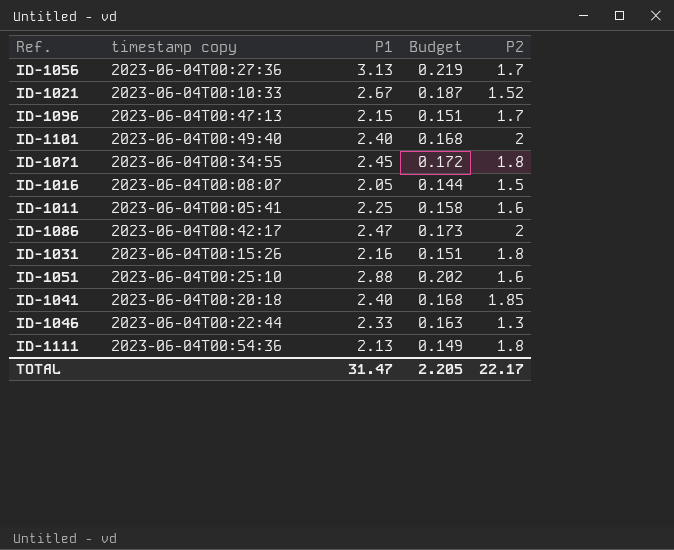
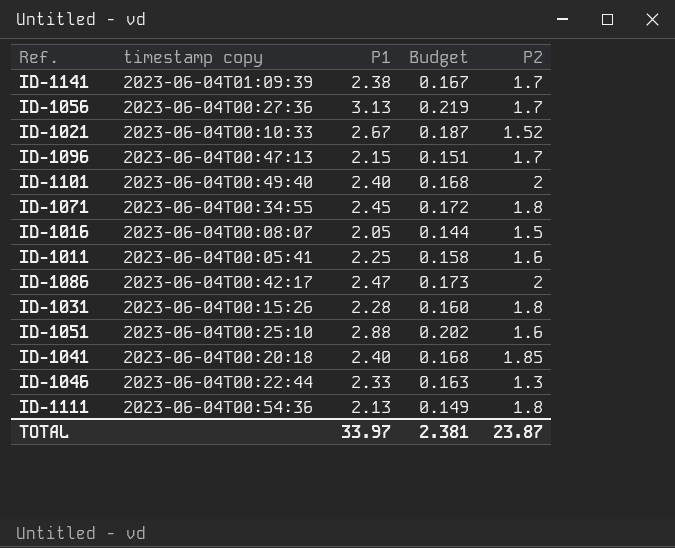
row ID-1141: none -> 2023-06-04T01:09:39 | 2.38 | 0.167 | 1.7
ID-1031 | P1: 2.16 -> 2.28
ID-1031 | Budget: 0.151 -> 0.160
TOTAL | P1: 31.47 -> 33.97
TOTAL | Budget: 2.205 -> 2.381
TOTAL | P2: 22.17 -> 23.87

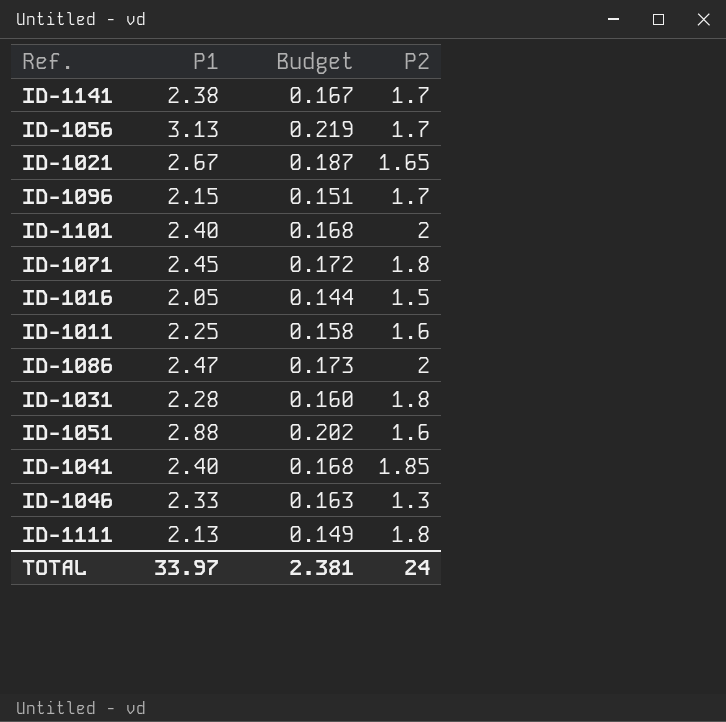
column timestamp copy | position: 2 -> none
ID-1021 | P2: 1.52 -> 1.65
TOTAL | P2: 23.87 -> 24

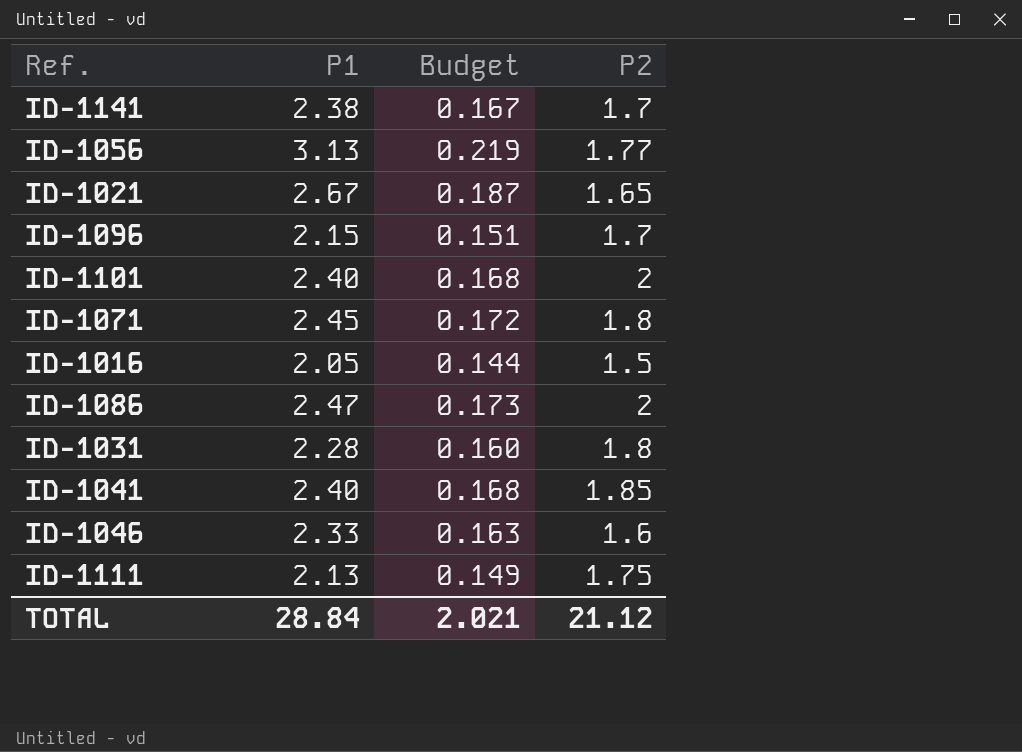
row ID-1011: 2.25 | 0.158 | 1.6 -> none
row ID-1051: 2.88 | 0.202 | 1.6 -> none
ID-1056 | P2: 1.7 -> 1.77
ID-1046 | P2: 1.3 -> 1.6
ID-1111 | P2: 1.8 -> 1.75
TOTAL | P1: 33.97 -> 28.84
TOTAL | Budget: 2.381 -> 2.021
TOTAL | P2: 24 -> 21.12

